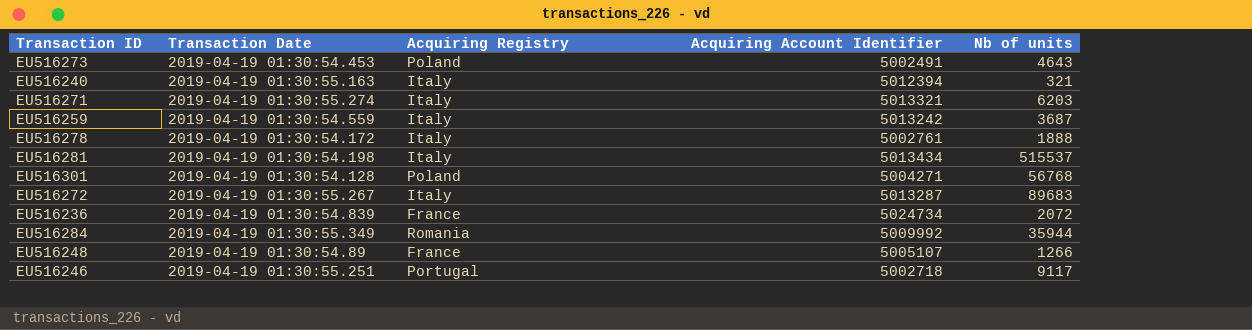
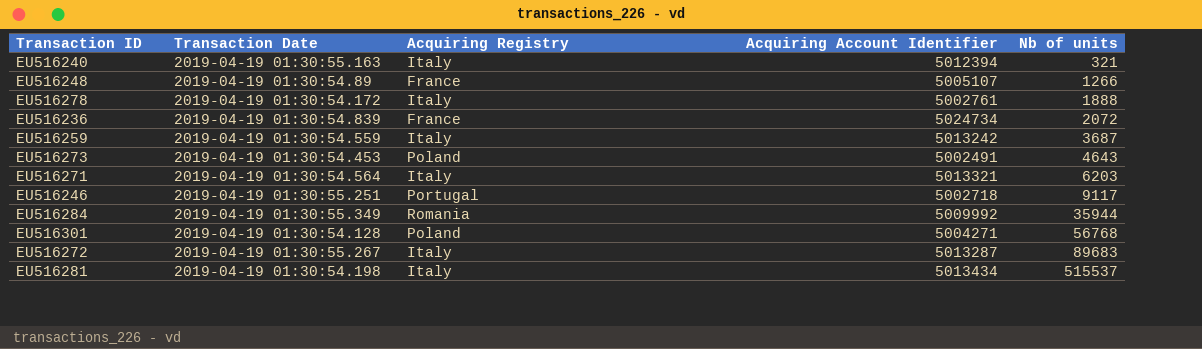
row order: none -> Nb of units ascending
EU516271 | Transaction Date: 2019-04-19 01:30:55.274 -> 2019-04-19 01:30:54.564

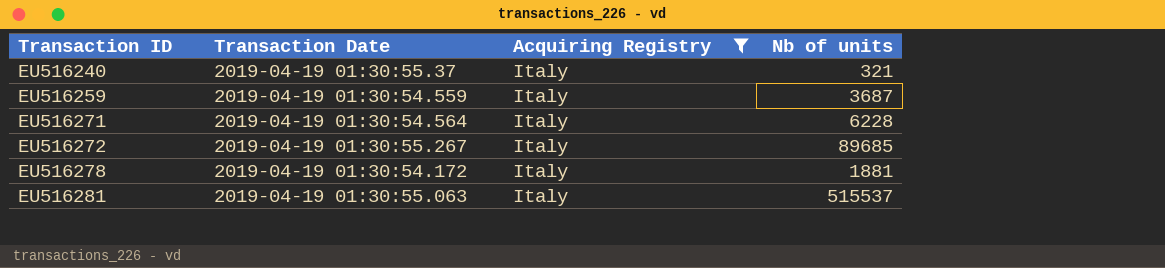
filter: none -> Acquiring Registry = Italy
row order: Nb of units ascending -> Transaction ID ascending
column Acquiring Account Identifier | position: 4 -> none
EU516240 | Transaction Date: 2019-04-19 01:30:55.163 -> 2019-04-19 01:30:55.37
EU516271 | Nb of units: 6203 -> 6228
EU516272 | Nb of units: 89683 -> 89685
EU516278 | Nb of units: 1888 -> 1881
EU516281 | Transaction Date: 2019-04-19 01:30:54.198 -> 2019-04-19 01:30:55.063

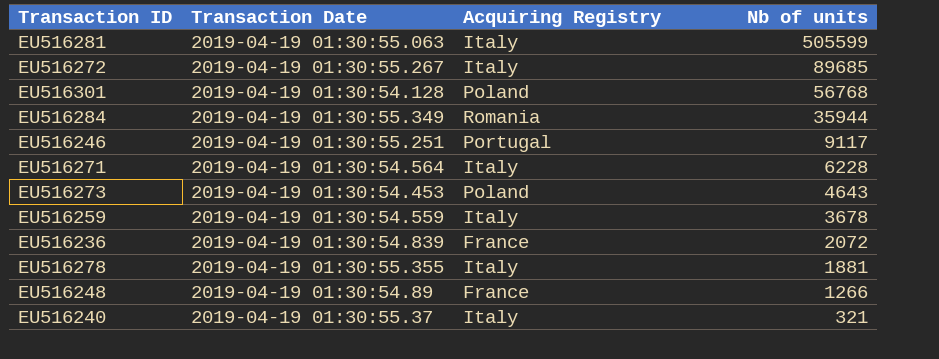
filter: Acquiring Registry = Italy -> none
row order: Transaction ID ascending -> Nb of units descending
EU516281 | Nb of units: 515537 -> 505599
EU516259 | Nb of units: 3687 -> 3678
EU516278 | Transaction Date: 2019-04-19 01:30:54.172 -> 2019-04-19 01:30:55.355

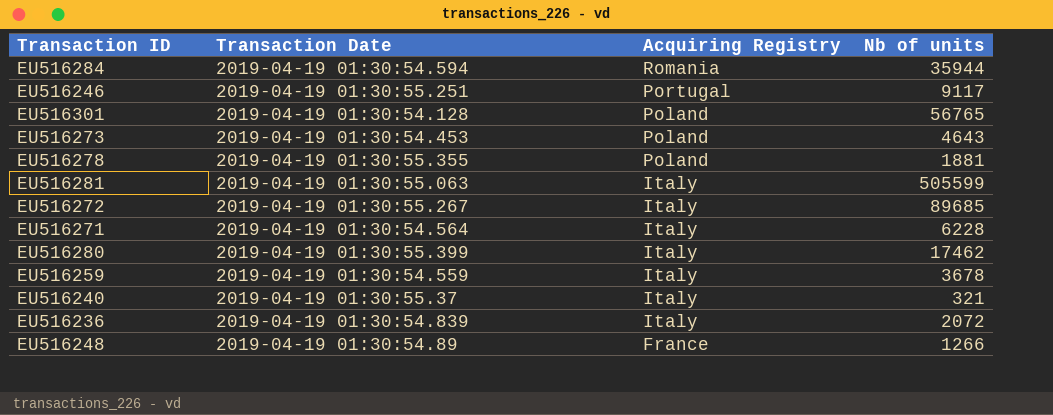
row order: Nb of units descending -> Acquiring Registry descending
EU516284 | Transaction Date: 2019-04-19 01:30:55.349 -> 2019-04-19 01:30:54.594
EU516301 | Nb of units: 56768 -> 56765
EU516278 | Acquiring Registry: Italy -> Poland
row EU516280: none -> 2019-04-19 01:30:55.399 | Italy | 17462
EU516236 | Acquiring Registry: France -> Italy

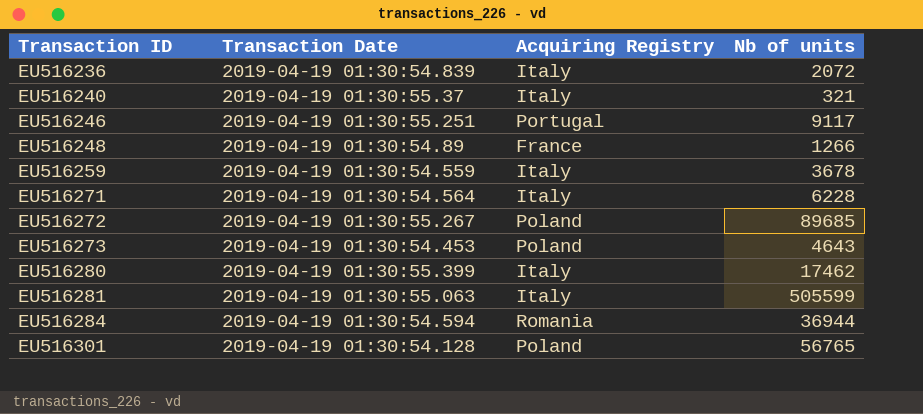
row order: Acquiring Registry descending -> Transaction ID ascending
row EU516278: 2019-04-19 01:30:55.355 | Poland | 1881 -> none
EU516272 | Acquiring Registry: Italy -> Poland
EU516284 | Nb of units: 35944 -> 36944

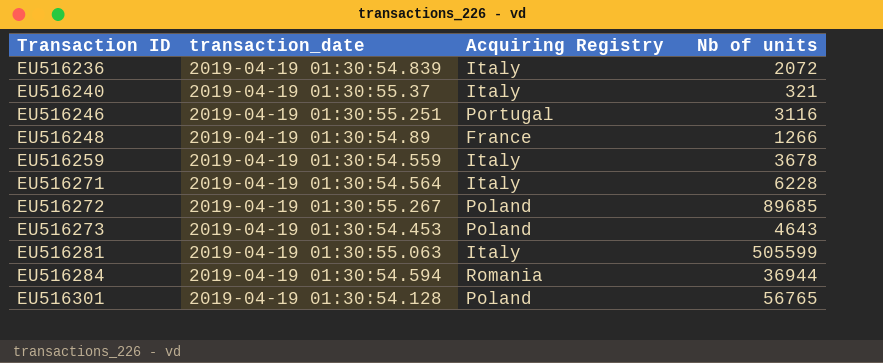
column name: Transaction Date -> transaction_date
row EU516280: 2019-04-19 01:30:55.399 | Italy | 17462 -> none
EU516246 | Nb of units: 9117 -> 3116

